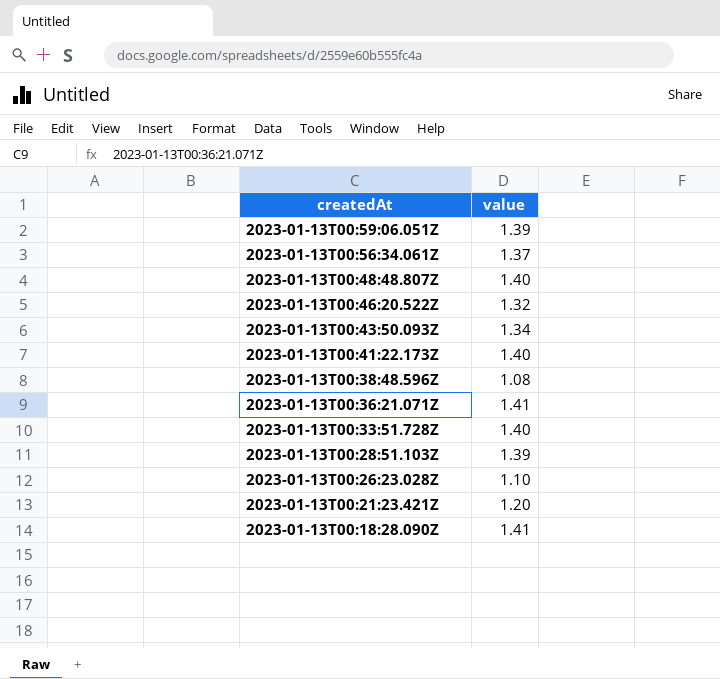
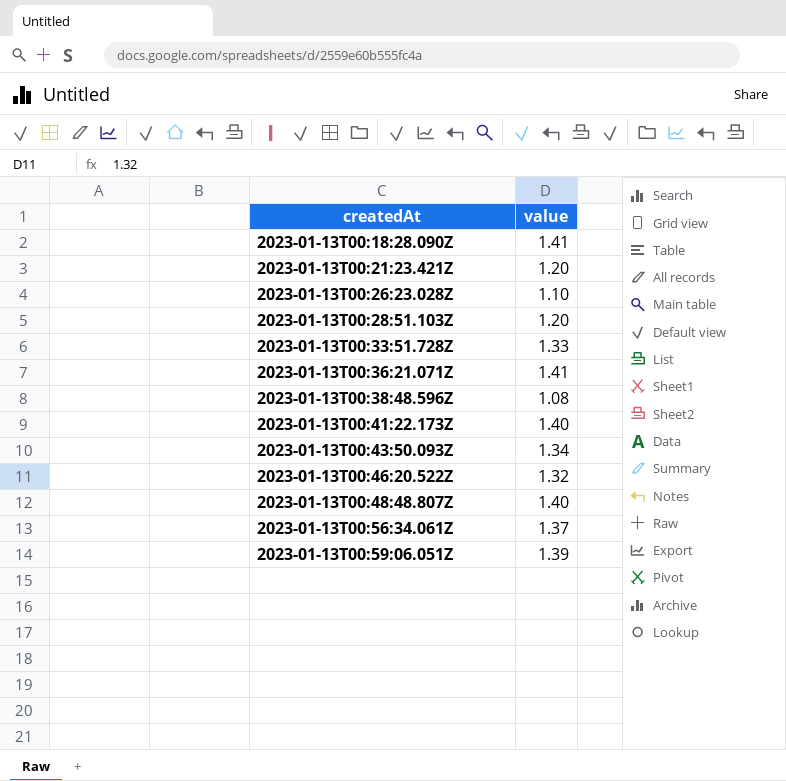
row order: createdAt descending -> createdAt ascending
2023-01-13T00:28:51.103Z | value: 1.39 -> 1.20
2023-01-13T00:33:51.728Z | value: 1.40 -> 1.33

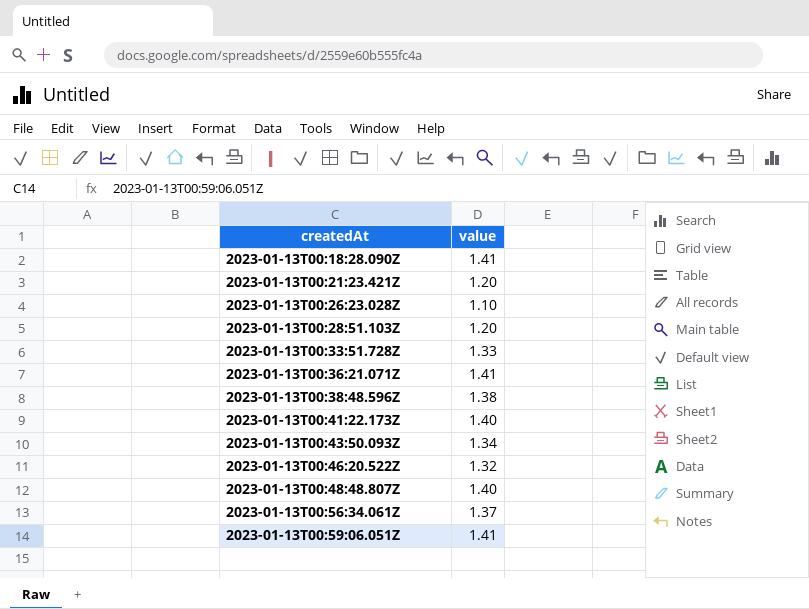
2023-01-13T00:38:48.596Z | value: 1.08 -> 1.38
2023-01-13T00:59:06.051Z | value: 1.39 -> 1.41

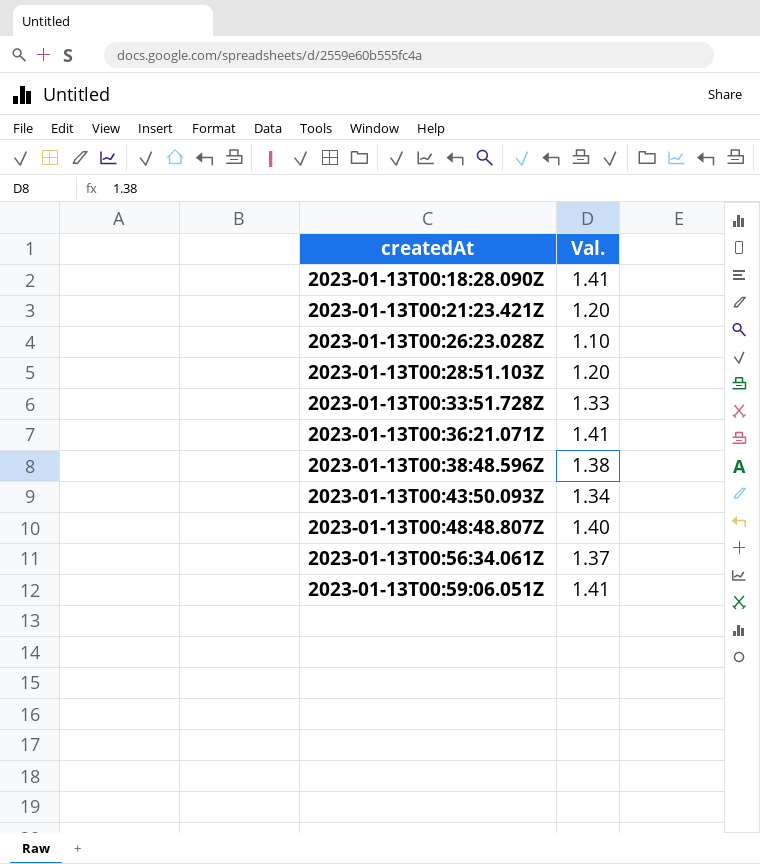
column name: value -> Val.
row 2023-01-13T00:41:22.173Z: 1.40 -> none
row 2023-01-13T00:46:20.522Z: 1.32 -> none

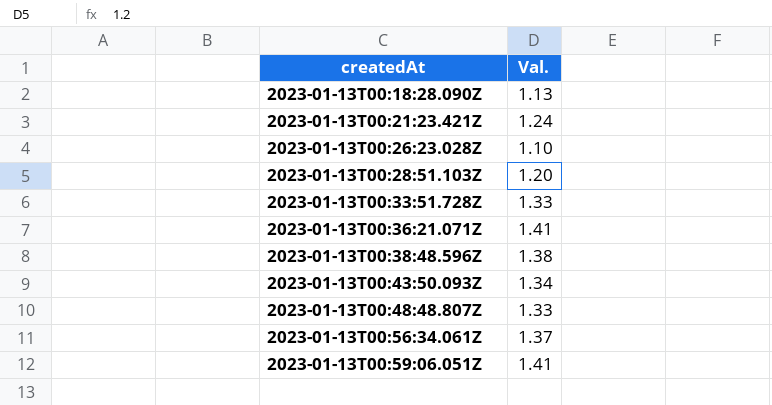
2023-01-13T00:18:28.090Z | Val.: 1.41 -> 1.13
2023-01-13T00:21:23.421Z | Val.: 1.20 -> 1.24
2023-01-13T00:48:48.807Z | Val.: 1.40 -> 1.33

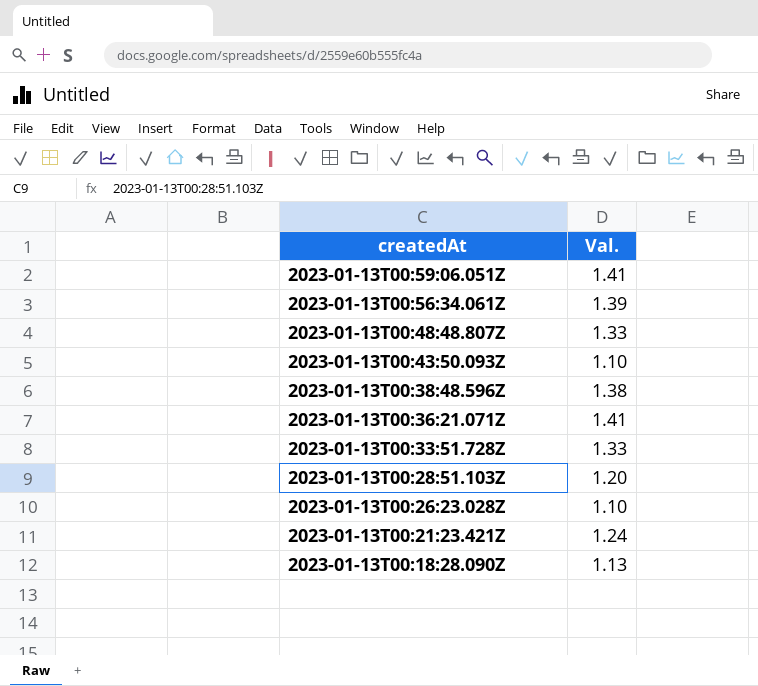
row order: createdAt ascending -> createdAt descending
2023-01-13T00:56:34.061Z | Val.: 1.37 -> 1.39
2023-01-13T00:43:50.093Z | Val.: 1.34 -> 1.10

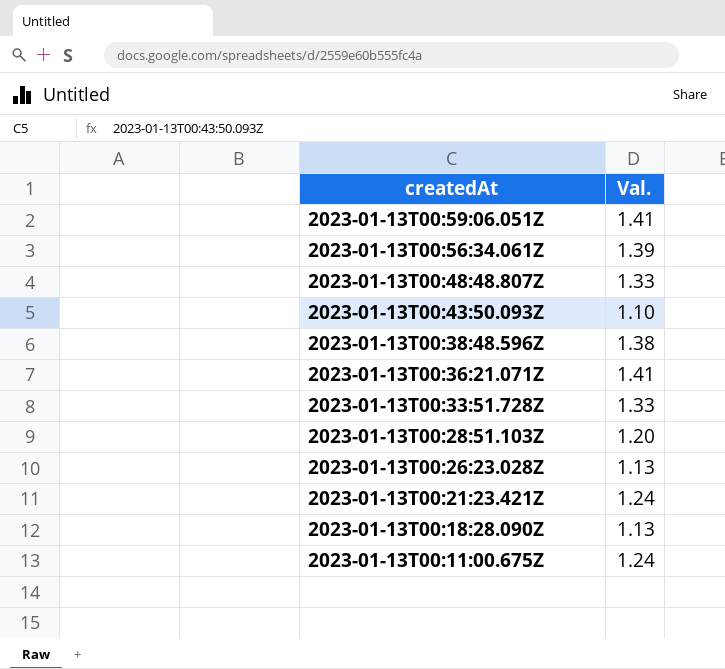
2023-01-13T00:26:23.028Z | Val.: 1.10 -> 1.13
row 2023-01-13T00:11:00.675Z: none -> 1.24

